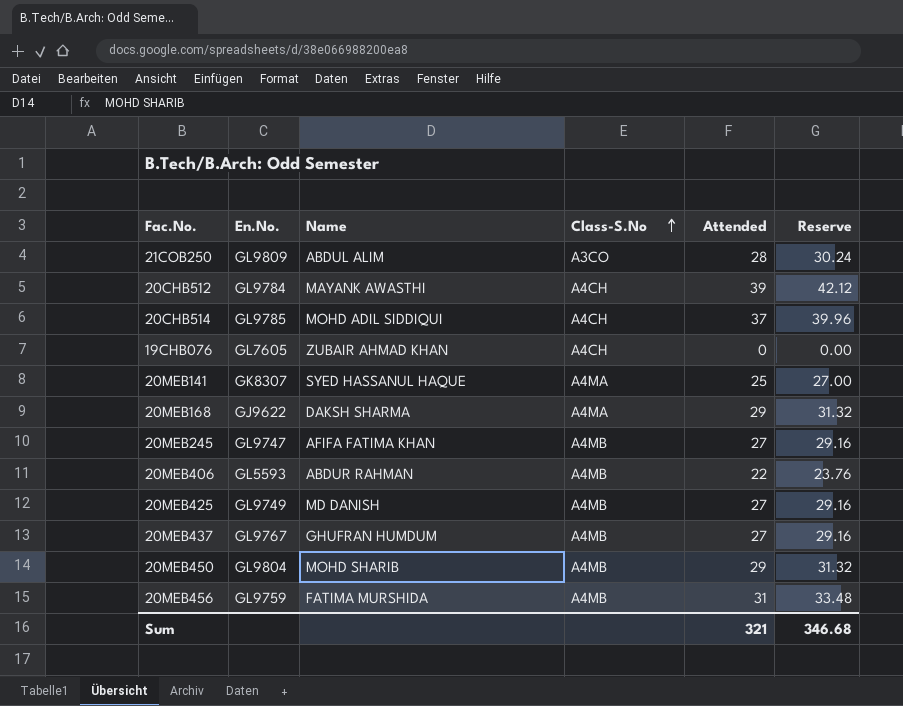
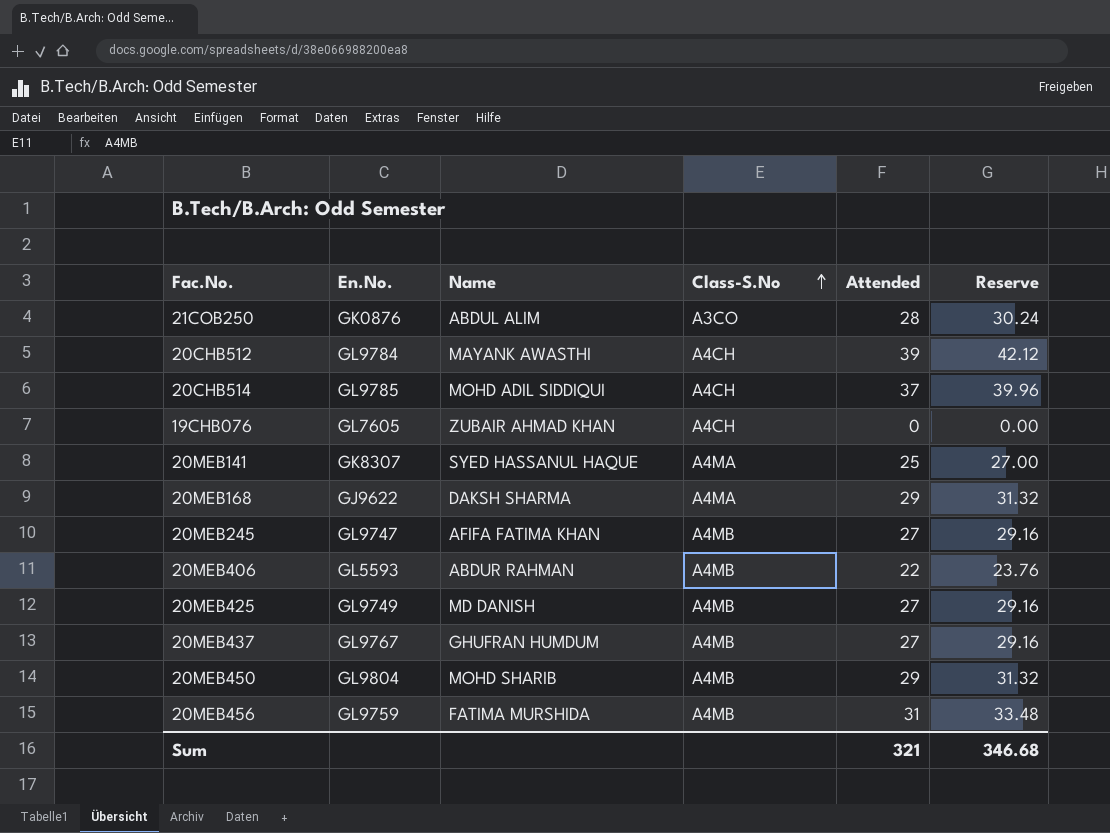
21COB250 | En.No.: GL9809 -> GK0876

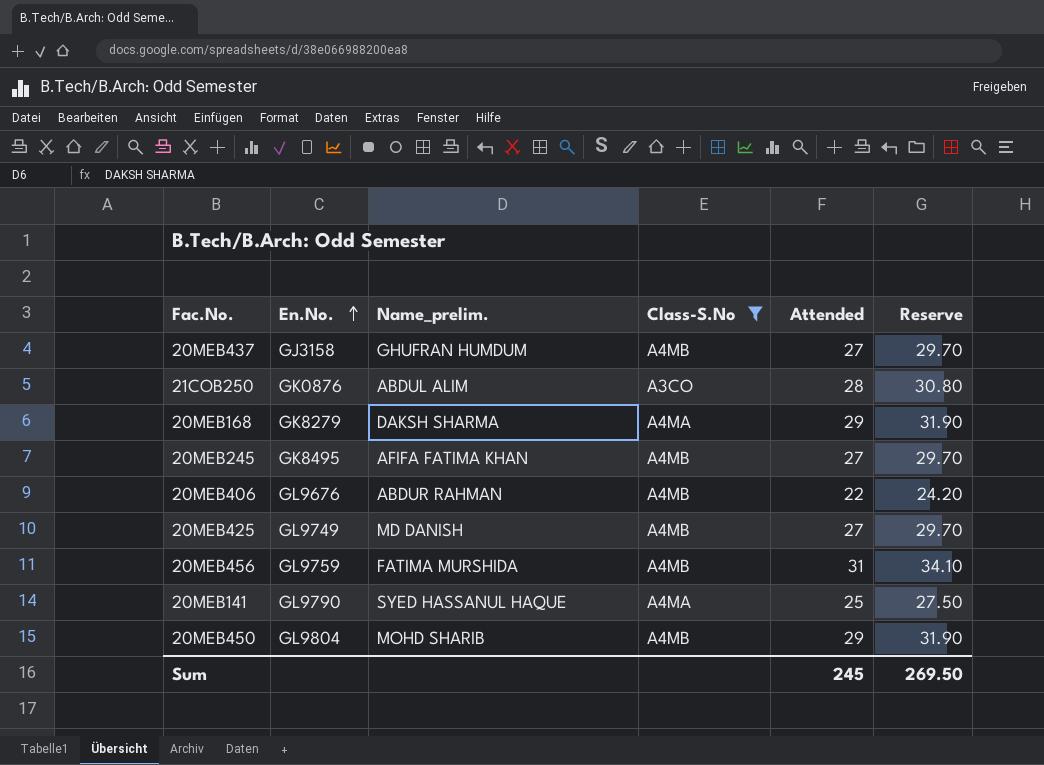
filter: none -> Class-S.No != A4CH
row order: Class-S.No ascending -> En.No. ascending
column name: Name -> Name_prelim.
column Reserve | formula: [Attended] * 1.08 -> [Attended] * 1.1
20MEB437 | En.No.: GL9767 -> GJ3158
20MEB168 | En.No.: GJ9622 -> GK8279
20MEB245 | En.No.: GL9747 -> GK8495
20MEB406 | En.No.: GL5593 -> GL9676
20MEB141 | En.No.: GK8307 -> GL9790
Sum | Attended: 321 -> 245
Sum | Reserve: 346.68 -> 269.50

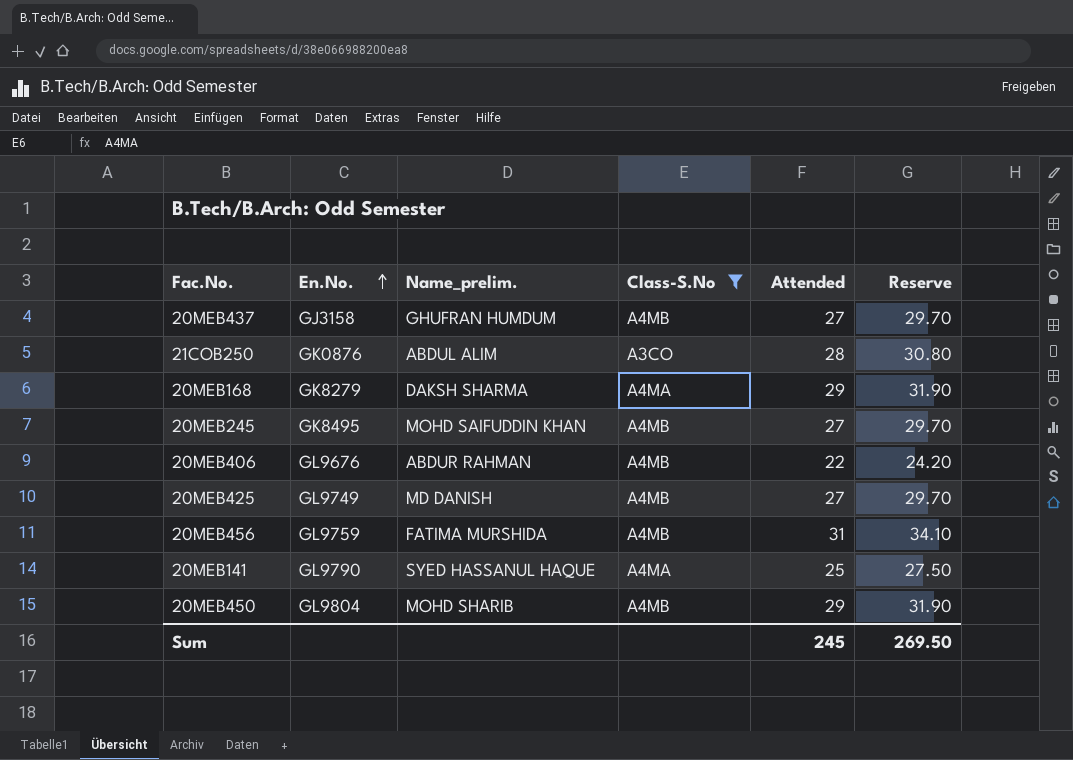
20MEB245 | Name_prelim.: AFIFA FATIMA KHAN -> MOHD SAIFUDDIN KHAN

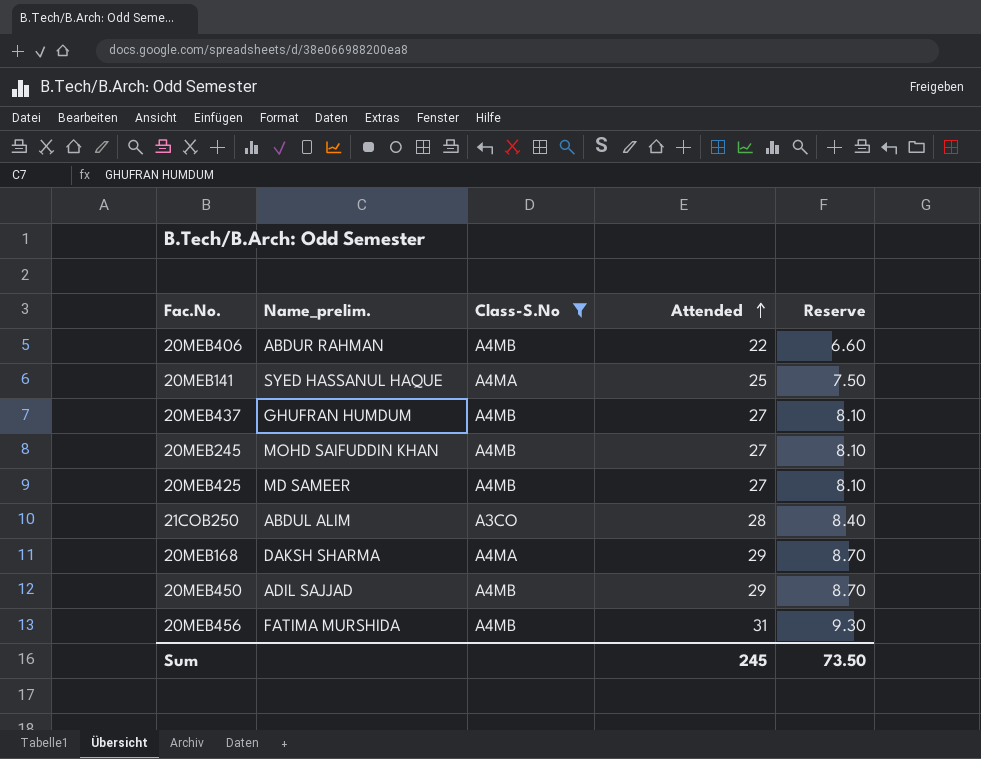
row order: En.No. ascending -> Attended ascending
column En.No. | position: 2 -> none
column Reserve | formula: [Attended] * 1.1 -> [Attended] * 0.3
20MEB425 | Name_prelim.: MD DANISH -> MD SAMEER
20MEB450 | Name_prelim.: MOHD SHARIB -> ADIL SAJJAD
Sum | Reserve: 269.50 -> 73.50

